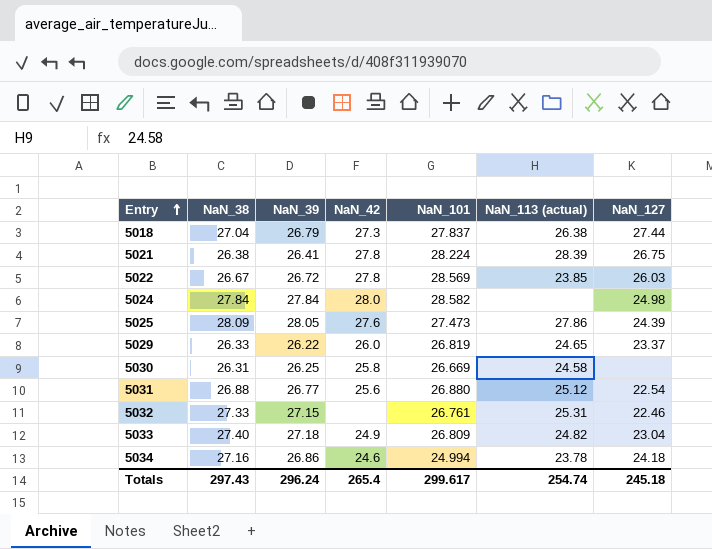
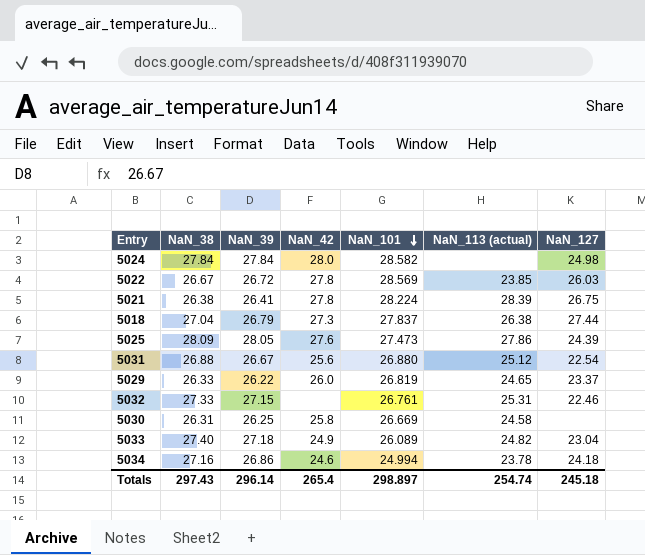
row order: Entry ascending -> NaN_101 descending
5031 | NaN_39: 26.77 -> 26.67
5033 | NaN_101: 26.809 -> 26.089
Totals | NaN_39: 296.24 -> 296.14
Totals | NaN_101: 299.617 -> 298.897

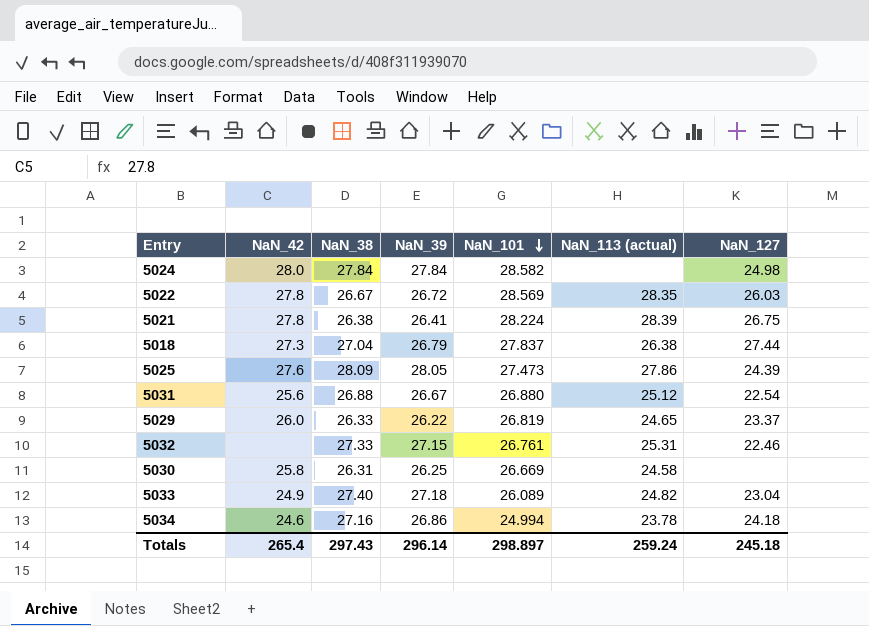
column NaN_42 | position: 4 -> 2
5022 | NaN_113 (actual): 23.85 -> 28.35
Totals | NaN_113 (actual): 254.74 -> 259.24

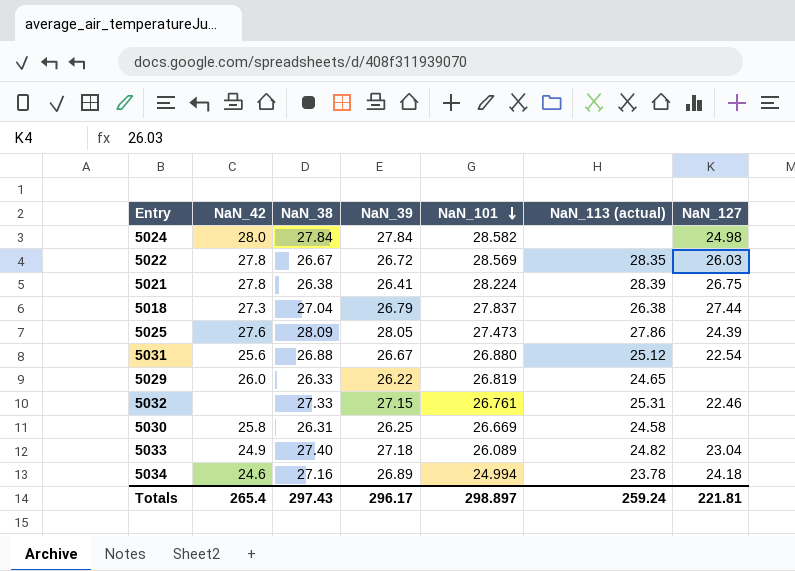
5029 | NaN_127: 23.37 -> none
5034 | NaN_39: 26.86 -> 26.89
Totals | NaN_39: 296.14 -> 296.17
Totals | NaN_127: 245.18 -> 221.81

